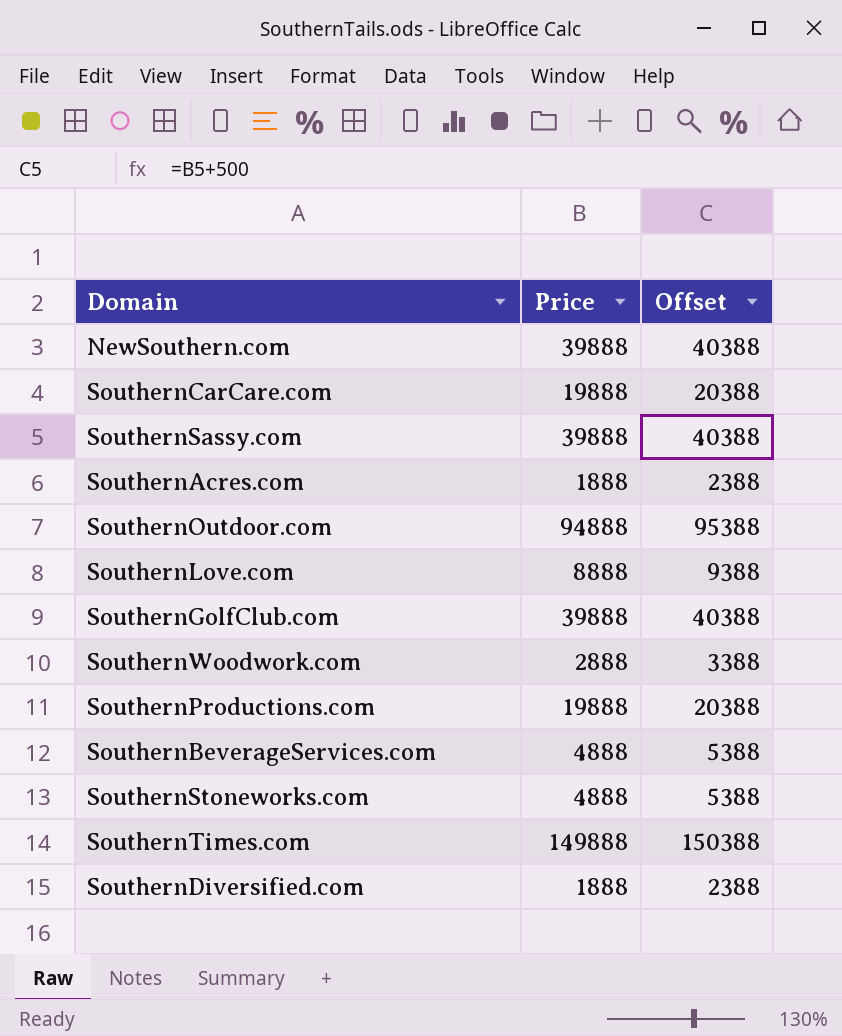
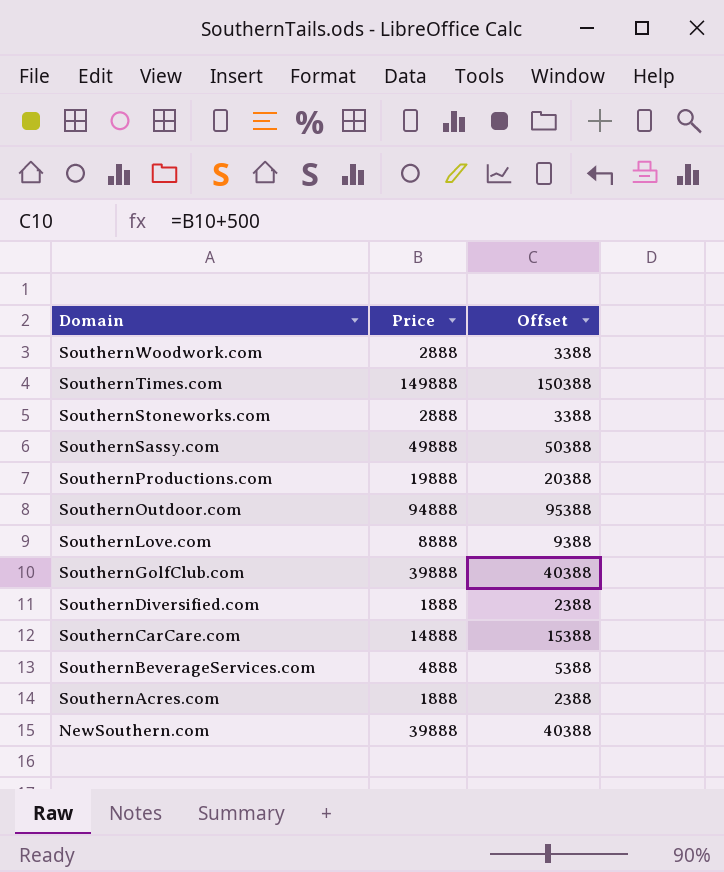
row order: none -> Domain descending
SouthernStoneworks.com | Price: 4888 -> 2888
SouthernStoneworks.com | Offset: 5388 -> 3388
SouthernSassy.com | Price: 39888 -> 49888
SouthernSassy.com | Offset: 40388 -> 50388
SouthernCarCare.com | Price: 19888 -> 14888
SouthernCarCare.com | Offset: 20388 -> 15388

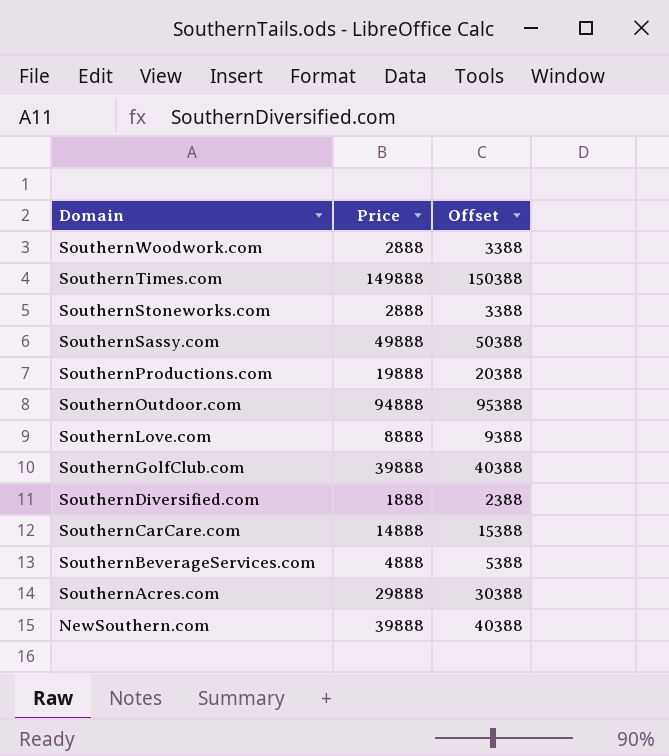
SouthernAcres.com | Price: 1888 -> 29888
SouthernAcres.com | Offset: 2388 -> 30388

